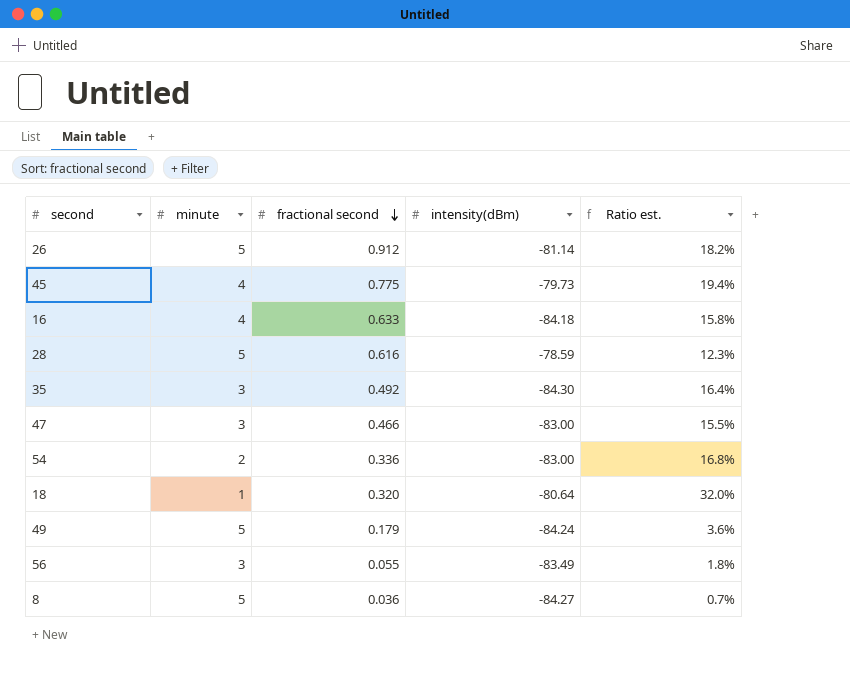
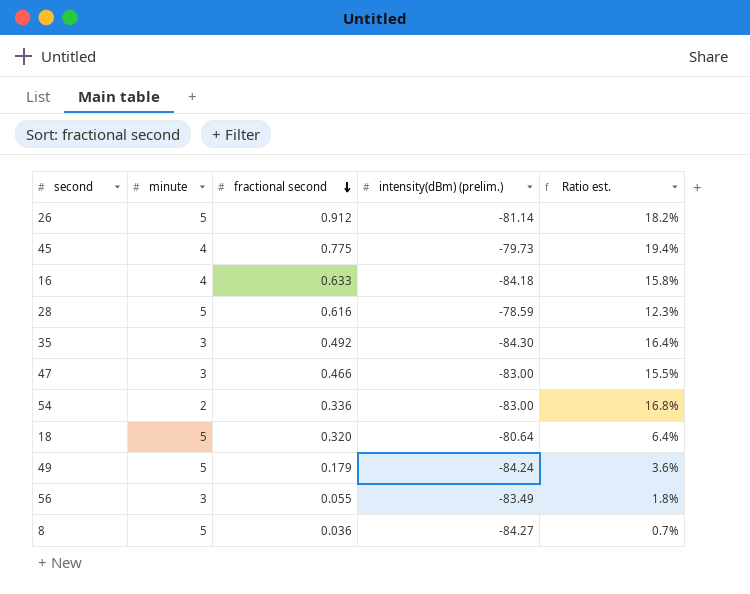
column name: intensity(dBm) -> intensity(dBm) (prelim.)
18 | minute: 1 -> 5
18 | Ratio est.: 32.0% -> 6.4%

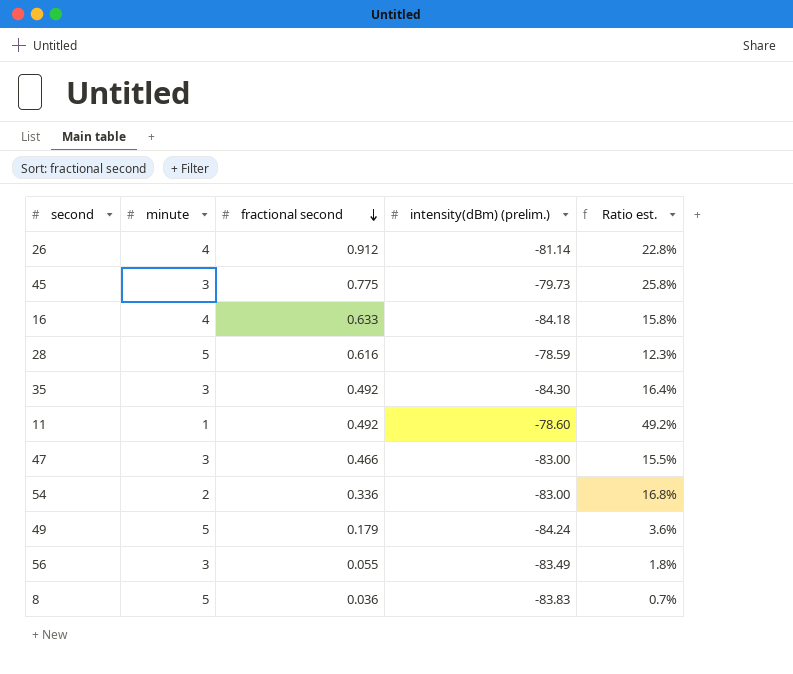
row 18: 5 | 0.320 | -80.64 | 6.4% -> none
26 | minute: 5 -> 4
26 | Ratio est.: 18.2% -> 22.8%
45 | minute: 4 -> 3
45 | Ratio est.: 19.4% -> 25.8%
row 11: none -> 1 | 0.492 | -78.60 | 49.2%
8 | intensity(dBm) (prelim.): -84.27 -> -83.83

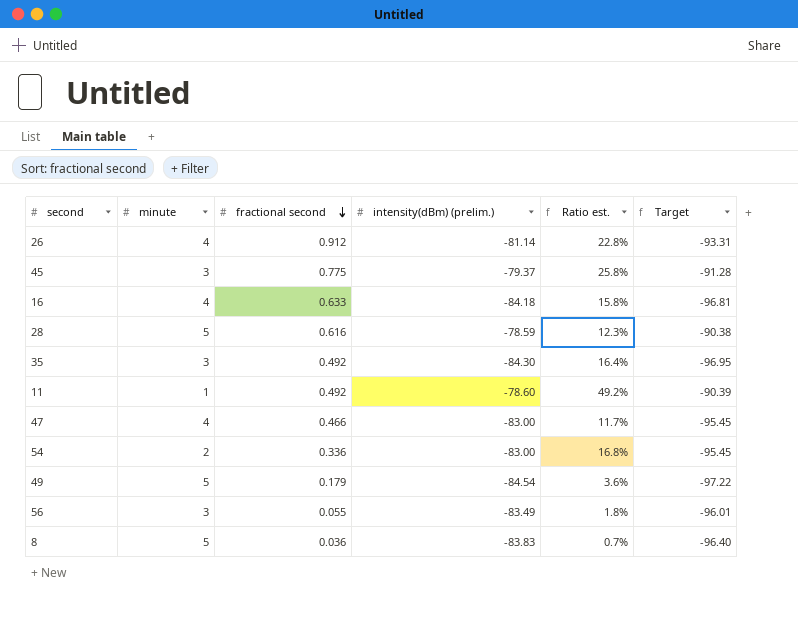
column Target | formula: none -> [intensity(dBm) (prelim.)] * 1.15
45 | intensity(dBm) (prelim.): -79.73 -> -79.37
47 | minute: 3 -> 4
47 | Ratio est.: 15.5% -> 11.7%
49 | intensity(dBm) (prelim.): -84.24 -> -84.54

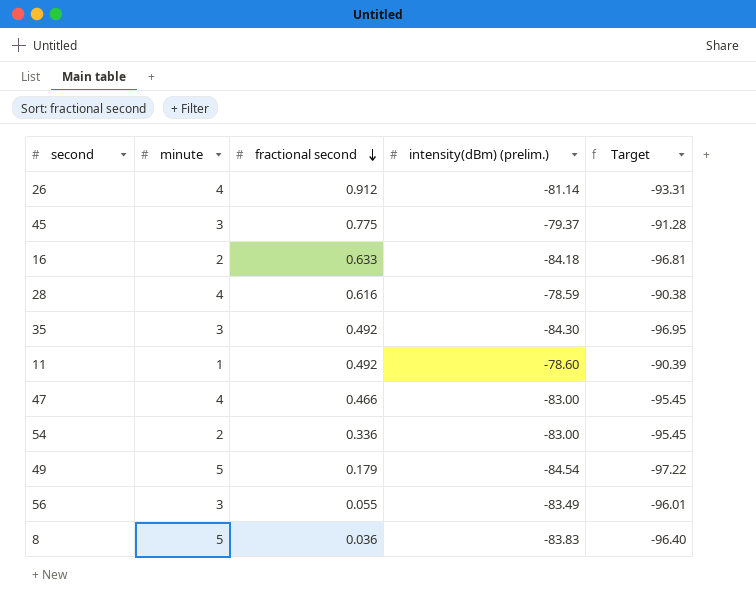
column Ratio est. | formula: [fractional second] / [minute] -> none
16 | minute: 4 -> 2
28 | minute: 5 -> 4

